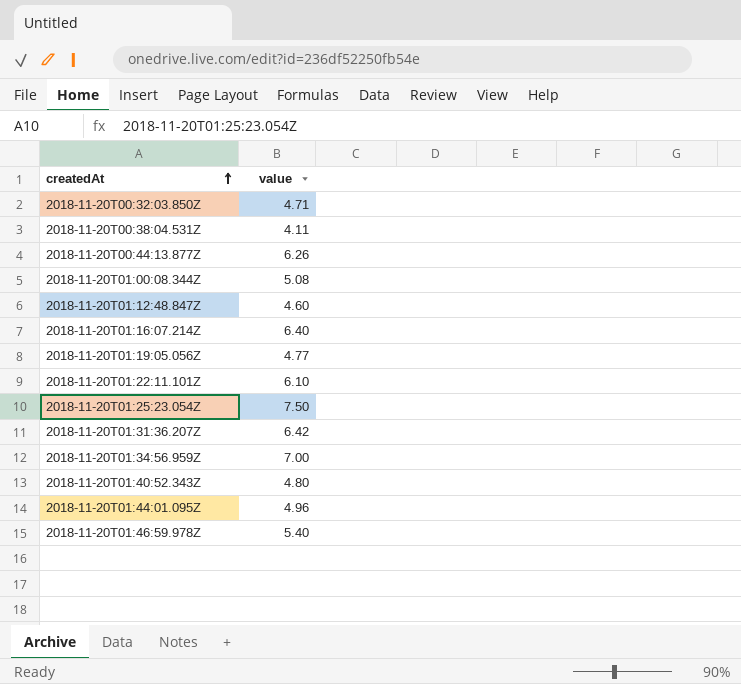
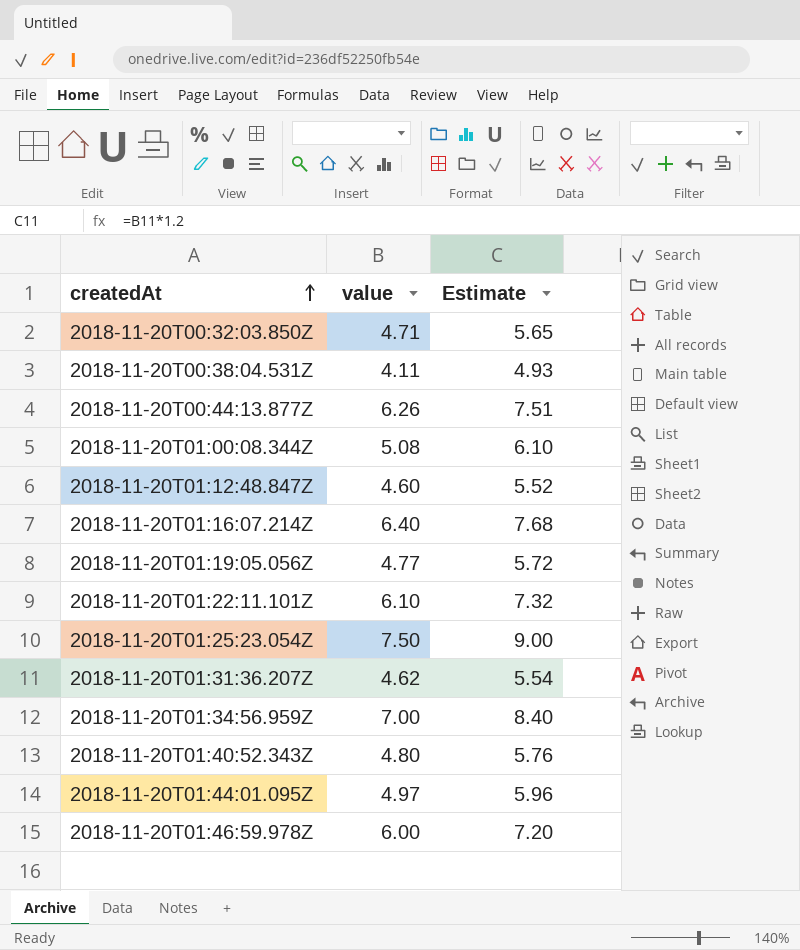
column Estimate | formula: none -> [value] * 1.2
2018-11-20T01:31:36.207Z | value: 6.42 -> 4.62
2018-11-20T01:44:01.095Z | value: 4.96 -> 4.97
2018-11-20T01:46:59.978Z | value: 5.40 -> 6.00

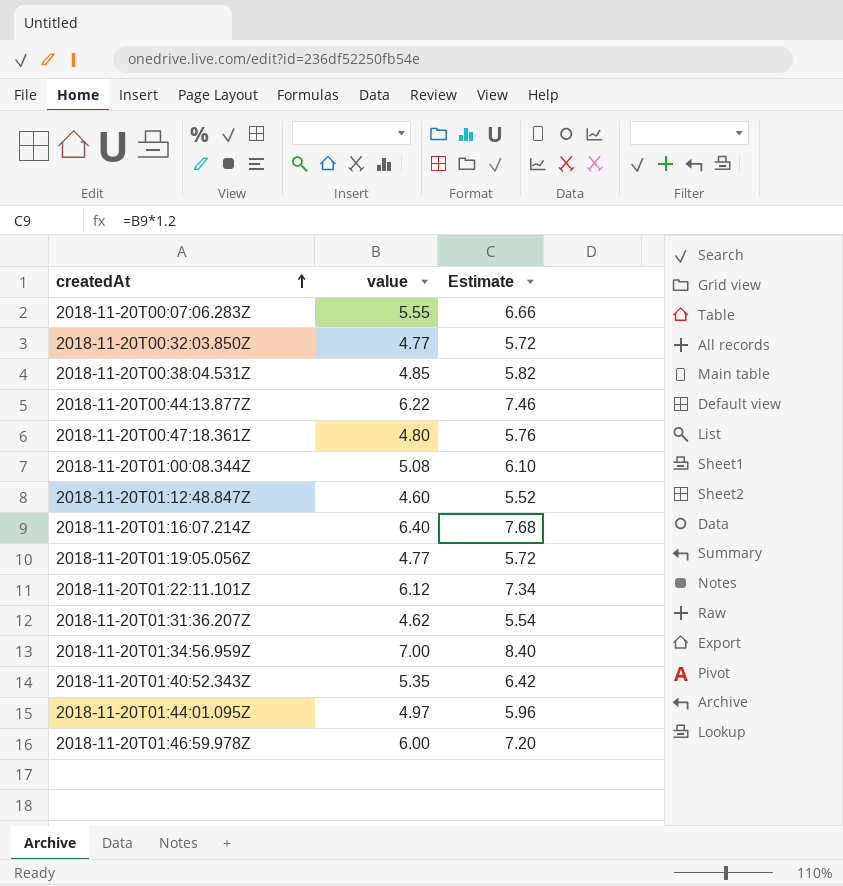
row 2018-11-20T01:25:23.054Z: 7.50 | 9.00 -> none
row 2018-11-20T00:07:06.283Z: none -> 5.55 | 6.66
2018-11-20T00:32:03.850Z | value: 4.71 -> 4.77
2018-11-20T00:32:03.850Z | Estimate: 5.65 -> 5.72
2018-11-20T00:38:04.531Z | value: 4.11 -> 4.85
2018-11-20T00:38:04.531Z | Estimate: 4.93 -> 5.82
2018-11-20T00:44:13.877Z | value: 6.26 -> 6.22
2018-11-20T00:44:13.877Z | Estimate: 7.51 -> 7.46
row 2018-11-20T00:47:18.361Z: none -> 4.80 | 5.76
2018-11-20T01:22:11.101Z | value: 6.10 -> 6.12
2018-11-20T01:22:11.101Z | Estimate: 7.32 -> 7.34
2018-11-20T01:40:52.343Z | value: 4.80 -> 5.35
2018-11-20T01:40:52.343Z | Estimate: 5.76 -> 6.42

